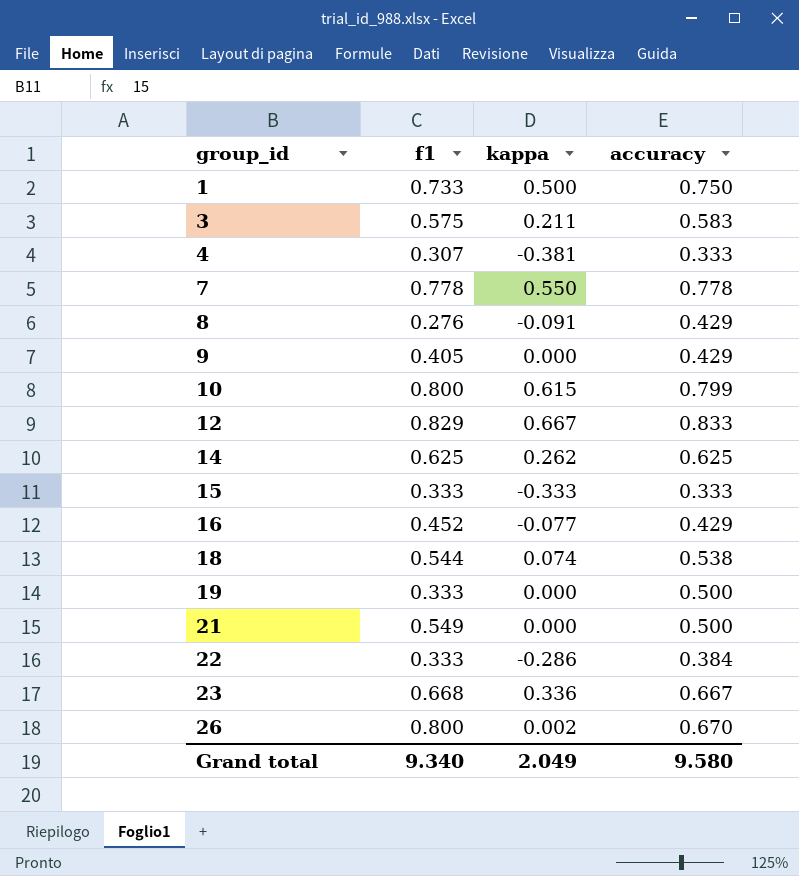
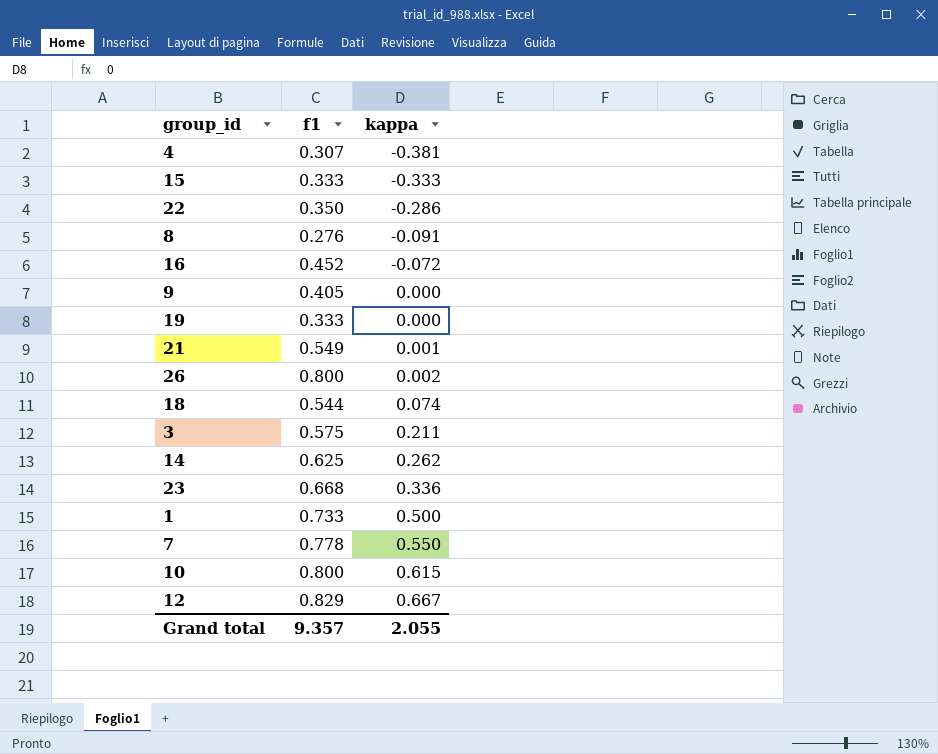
row order: group_id ascending -> kappa ascending
column accuracy | position: 4 -> none
22 | f1: 0.333 -> 0.350
16 | kappa: -0.077 -> -0.072
21 | kappa: 0.000 -> 0.001
Grand total | f1: 9.340 -> 9.357
Grand total | kappa: 2.049 -> 2.055

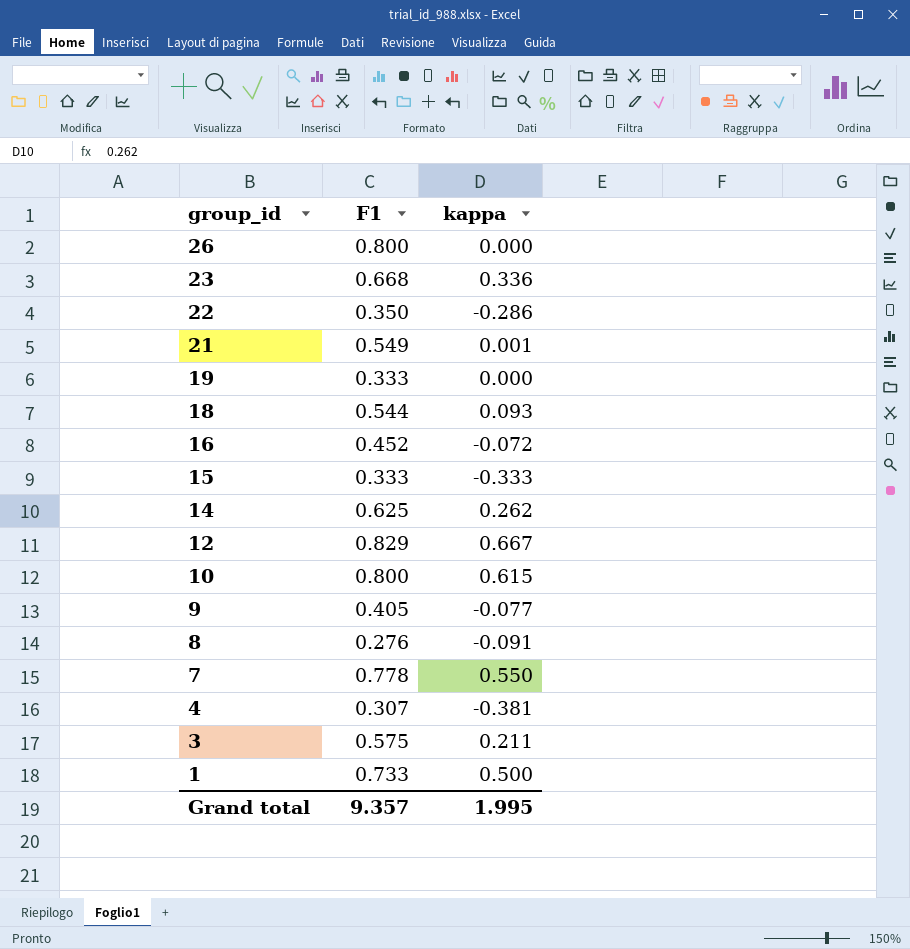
row order: kappa ascending -> group_id descending
column name: f1 -> F1
26 | kappa: 0.002 -> 0.000
18 | kappa: 0.074 -> 0.093
9 | kappa: 0.000 -> -0.077
Grand total | kappa: 2.055 -> 1.995

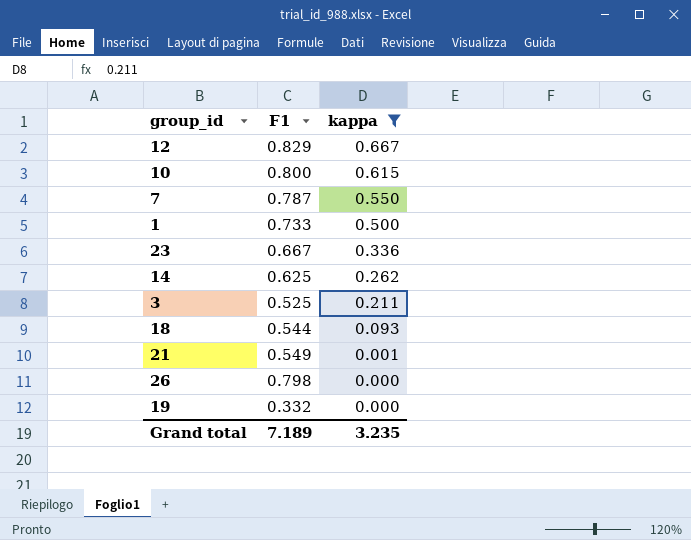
filter: none -> kappa >= 0.000
row order: group_id descending -> kappa descending
7 | F1: 0.778 -> 0.787
23 | F1: 0.668 -> 0.667
3 | F1: 0.575 -> 0.525
26 | F1: 0.800 -> 0.798
19 | F1: 0.333 -> 0.332
Grand total | F1: 9.357 -> 7.189
Grand total | kappa: 1.995 -> 3.235

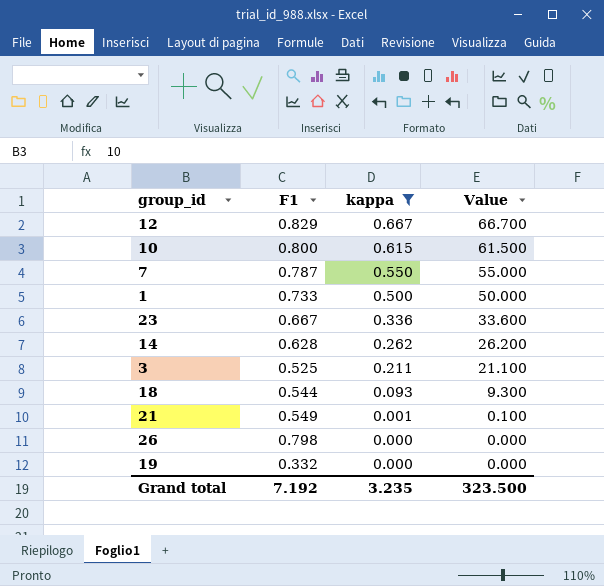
column Value | formula: none -> [kappa] * 100
14 | F1: 0.625 -> 0.628
Grand total | F1: 7.189 -> 7.192

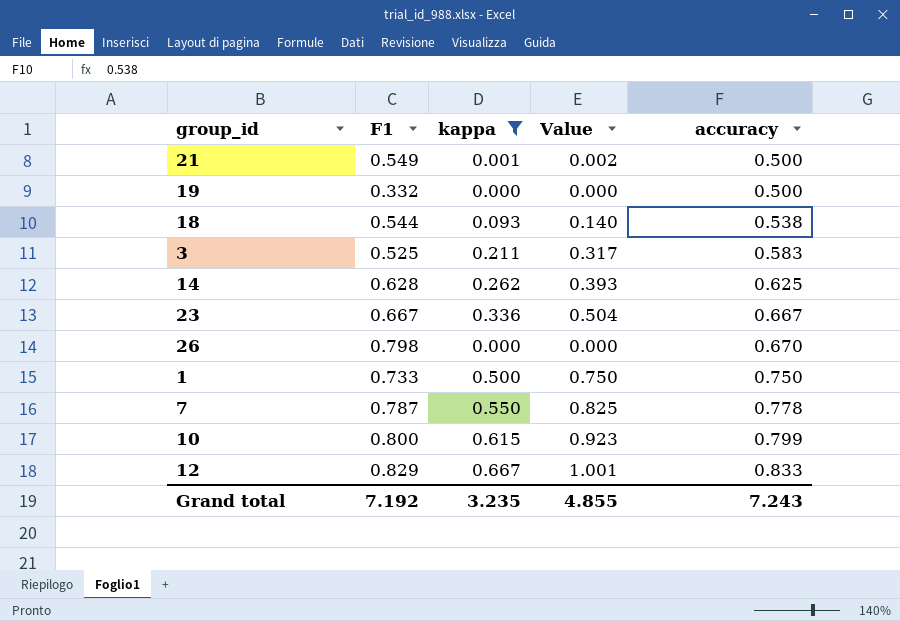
row order: kappa descending -> accuracy ascending
column Value | formula: [kappa] * 100 -> [kappa] * 1.5
column accuracy | position: none -> 5
Grand total | Value: 323.500 -> 4.855

